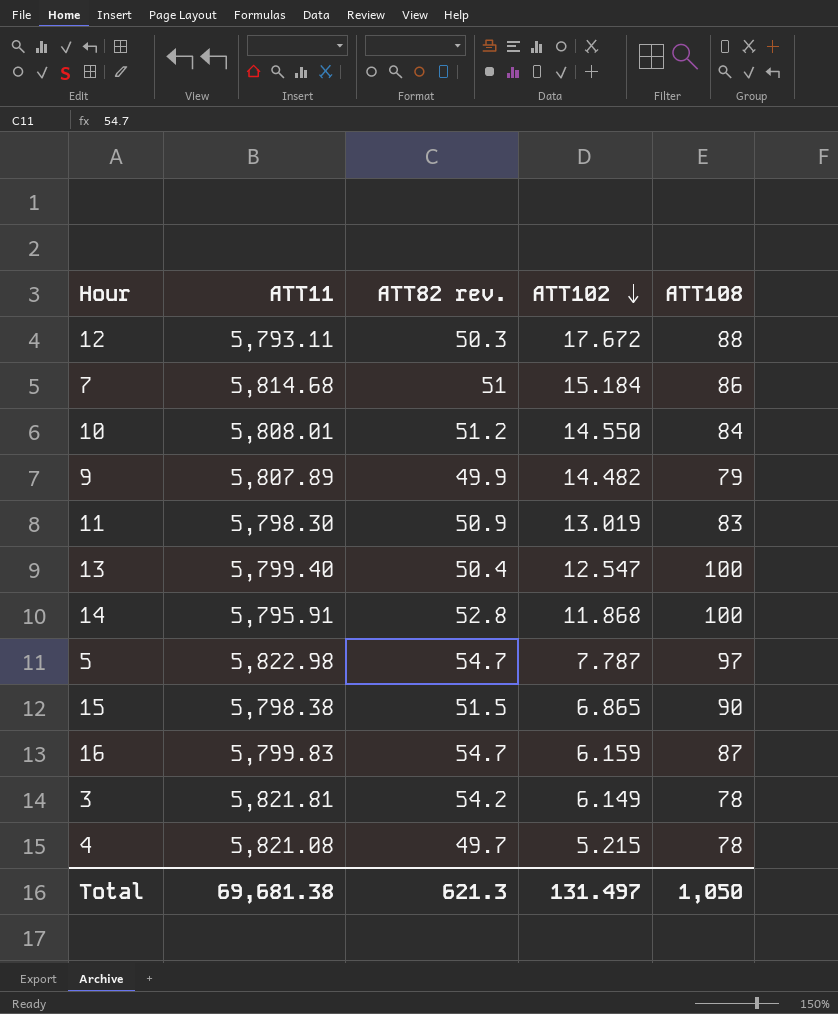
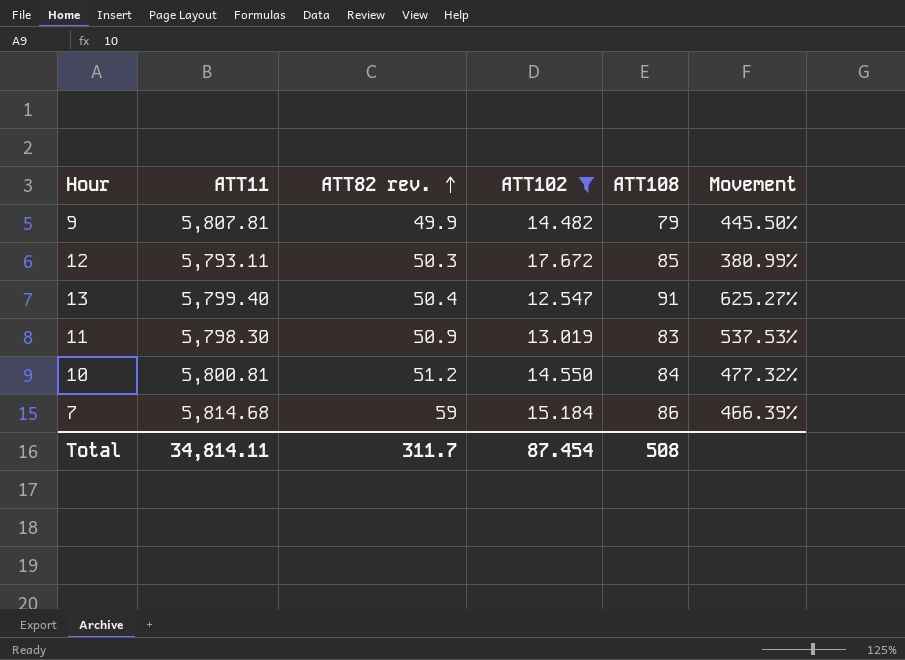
filter: none -> ATT102 >= 12.547
row order: ATT102 descending -> ATT82 rev. ascending
column Movement | formula: none -> ([ATT108] - [ATT102]) / [ATT102]
9 | ATT11: 5,807.89 -> 5,807.81
12 | ATT108: 88 -> 85
13 | ATT108: 100 -> 91
10 | ATT11: 5,808.01 -> 5,800.81
7 | ATT82 rev.: 51 -> 59
Total | ATT11: 69,681.38 -> 34,814.11
Total | ATT82 rev.: 621.3 -> 311.7
Total | ATT102: 131.497 -> 87.454
Total | ATT108: 1,050 -> 508

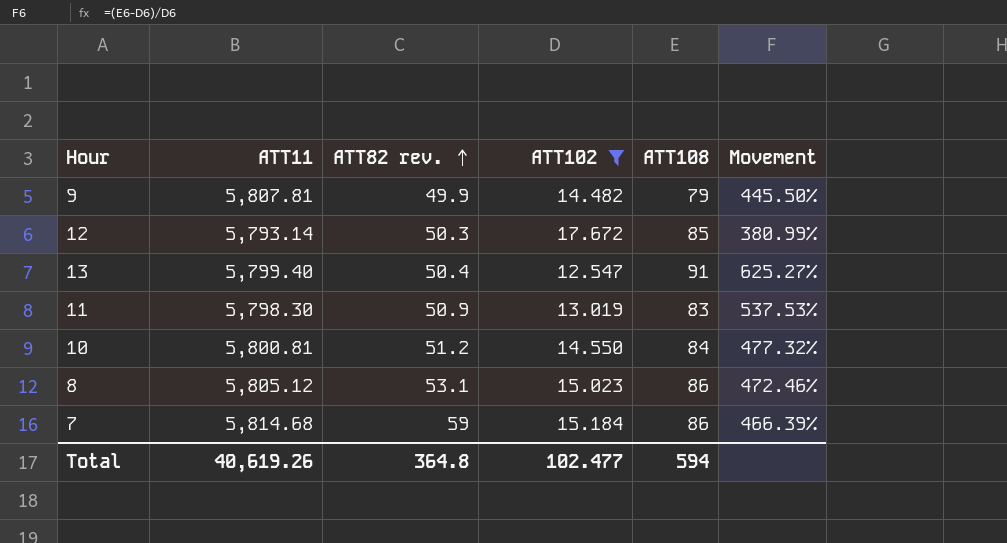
12 | ATT11: 5,793.11 -> 5,793.14
row 8: none -> 5,805.12 | 53.1 | 15.023 | 86 | 472.46%
Total | ATT11: 34,814.11 -> 40,619.26
Total | ATT82 rev.: 311.7 -> 364.8
Total | ATT102: 87.454 -> 102.477
Total | ATT108: 508 -> 594

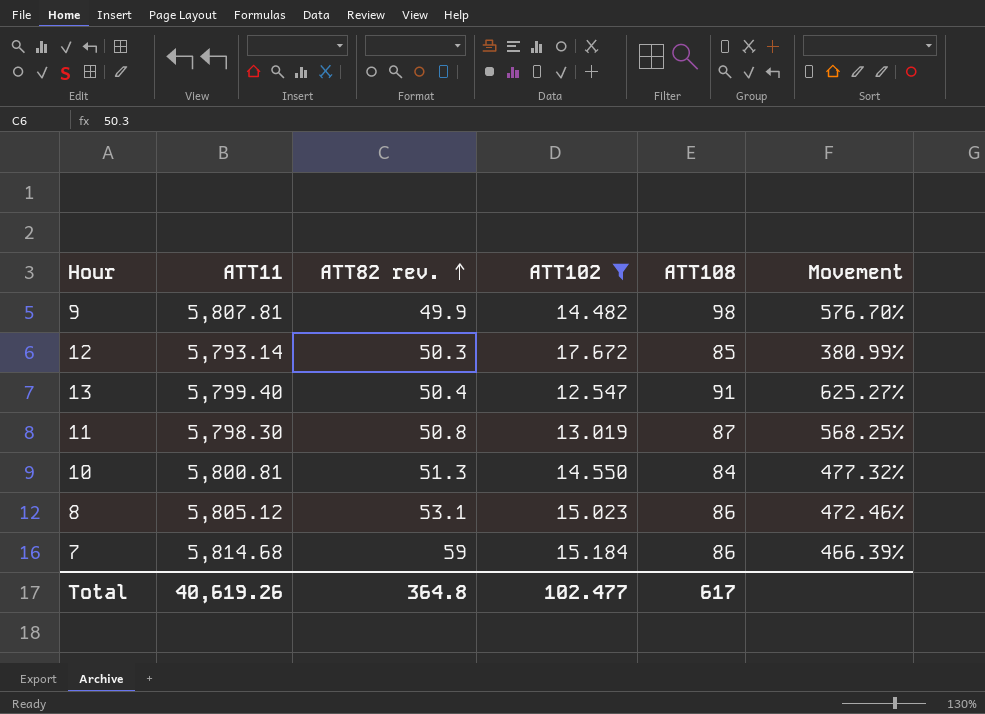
9 | ATT108: 79 -> 98
9 | Movement: 445.50% -> 576.70%
11 | ATT82 rev.: 50.9 -> 50.8
11 | ATT108: 83 -> 87
11 | Movement: 537.53% -> 568.25%
10 | ATT82 rev.: 51.2 -> 51.3
Total | ATT108: 594 -> 617

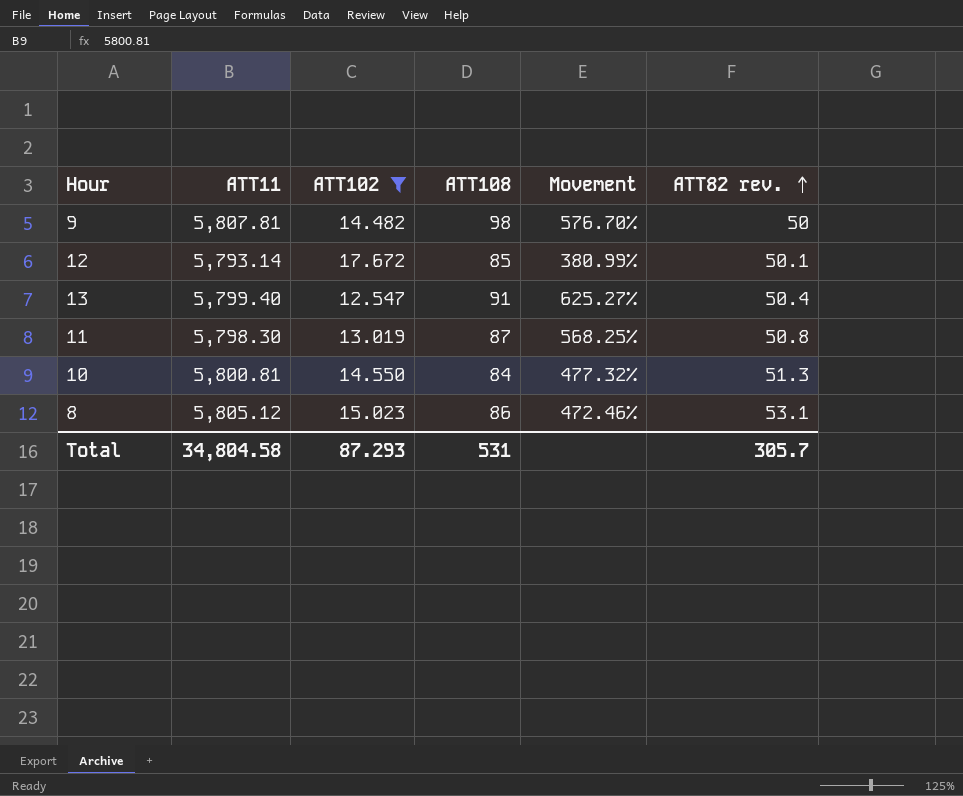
column ATT82 rev. | position: 3 -> 6
row 7: 5,814.68 | 59 | 15.184 | 86 | 466.39% -> none
9 | ATT82 rev.: 49.9 -> 50
12 | ATT82 rev.: 50.3 -> 50.1
Total | ATT11: 40,619.26 -> 34,804.58
Total | ATT102: 102.477 -> 87.293
Total | ATT108: 617 -> 531
Total | ATT82 rev.: 364.8 -> 305.7

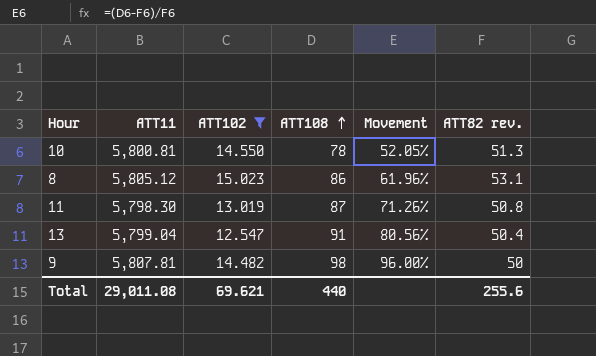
row order: ATT82 rev. ascending -> ATT108 ascending
column Movement | formula: ([ATT108] - [ATT102]) / [ATT102] -> ([ATT108] - [ATT82 rev.]) / [ATT82 rev.]
row 12: 5,793.14 | 17.672 | 85 | 380.99% | 50.1 -> none
10 | ATT108: 84 -> 78
13 | ATT11: 5,799.40 -> 5,799.04
Total | ATT11: 34,804.58 -> 29,011.08
Total | ATT102: 87.293 -> 69.621
Total | ATT108: 531 -> 440
Total | ATT82 rev.: 305.7 -> 255.6

